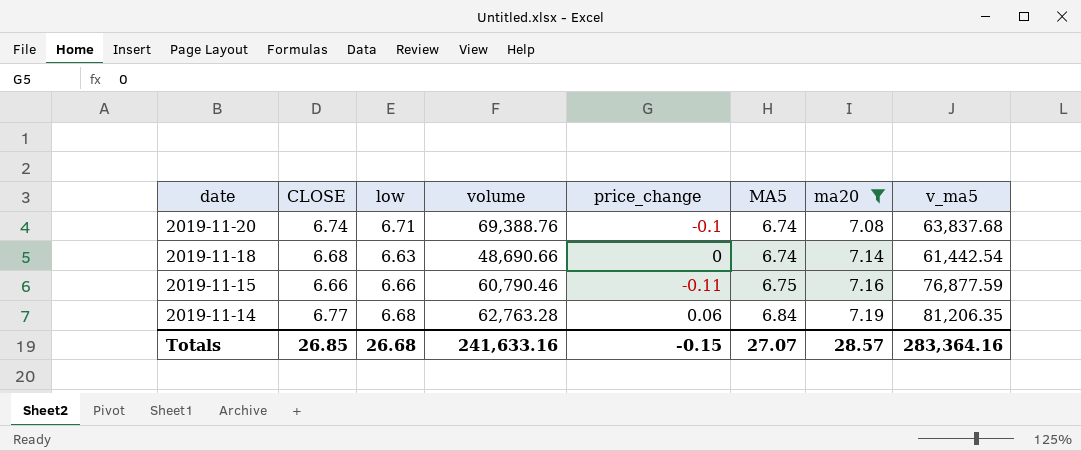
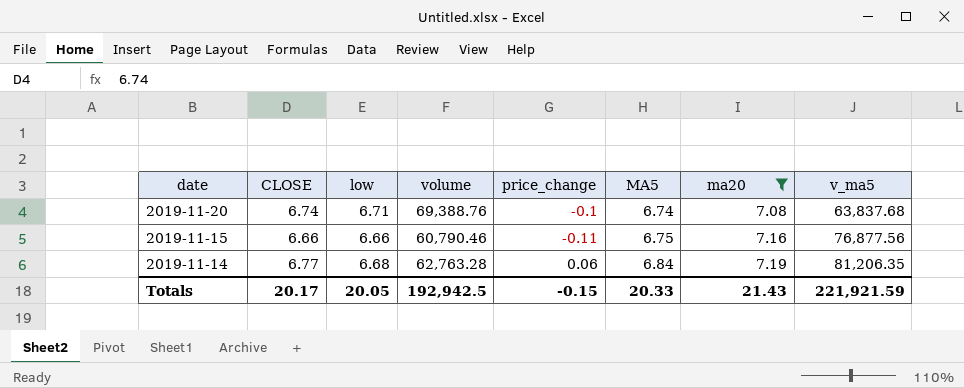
row 2019-11-18: 6.68 | 6.63 | 48,690.66 | 0 | 6.74 | 7.14 | 61,442.54 -> none
2019-11-15 | v_ma5: 76,877.59 -> 76,877.56
Totals | CLOSE: 26.85 -> 20.17
Totals | low: 26.68 -> 20.05
Totals | volume: 241,633.16 -> 192,942.5
Totals | MA5: 27.07 -> 20.33
Totals | ma20: 28.57 -> 21.43
Totals | v_ma5: 283,364.16 -> 221,921.59

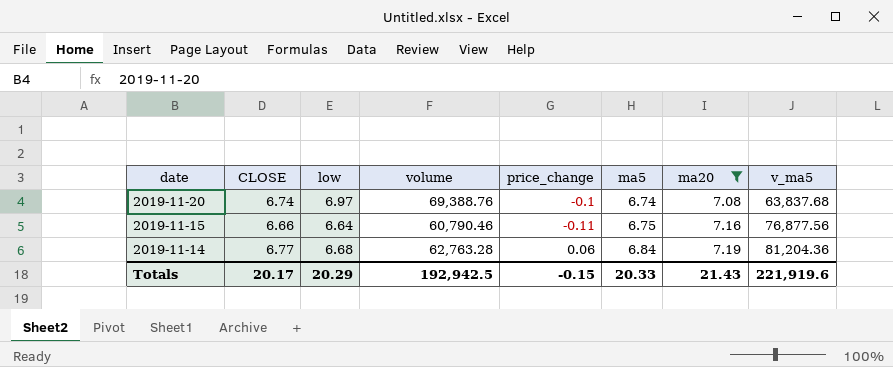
column name: MA5 -> ma5
2019-11-20 | low: 6.71 -> 6.97
2019-11-15 | low: 6.66 -> 6.64
2019-11-14 | v_ma5: 81,206.35 -> 81,204.36
Totals | low: 20.05 -> 20.29
Totals | v_ma5: 221,921.59 -> 221,919.6

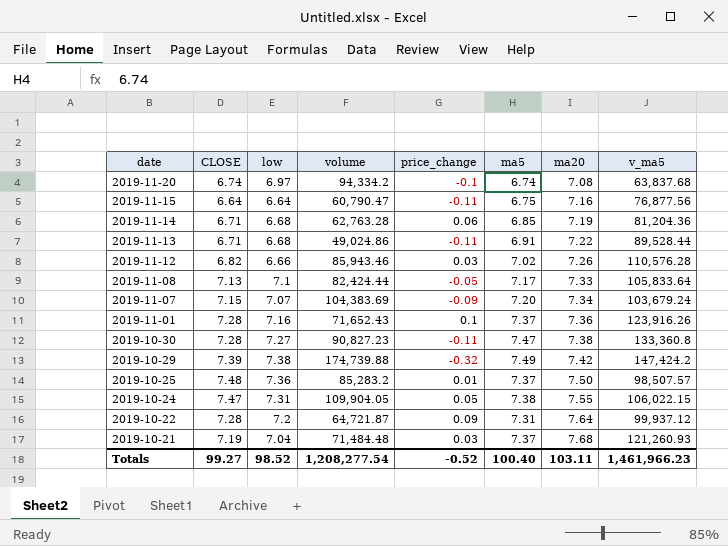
filter: ma20 <= 7.19 -> none
2019-11-20 | volume: 69,388.76 -> 94,334.2
2019-11-15 | CLOSE: 6.66 -> 6.64
2019-11-15 | volume: 60,790.46 -> 60,790.47
2019-11-14 | CLOSE: 6.77 -> 6.71
2019-11-14 | ma5: 6.84 -> 6.85
Totals | CLOSE: 20.17 -> 99.27
Totals | low: 20.29 -> 98.52
Totals | volume: 192,942.5 -> 1,208,277.54
Totals | price_change: -0.15 -> -0.52
Totals | ma5: 20.33 -> 100.40
Totals | ma20: 21.43 -> 103.11
Totals | v_ma5: 221,919.6 -> 1,461,966.23

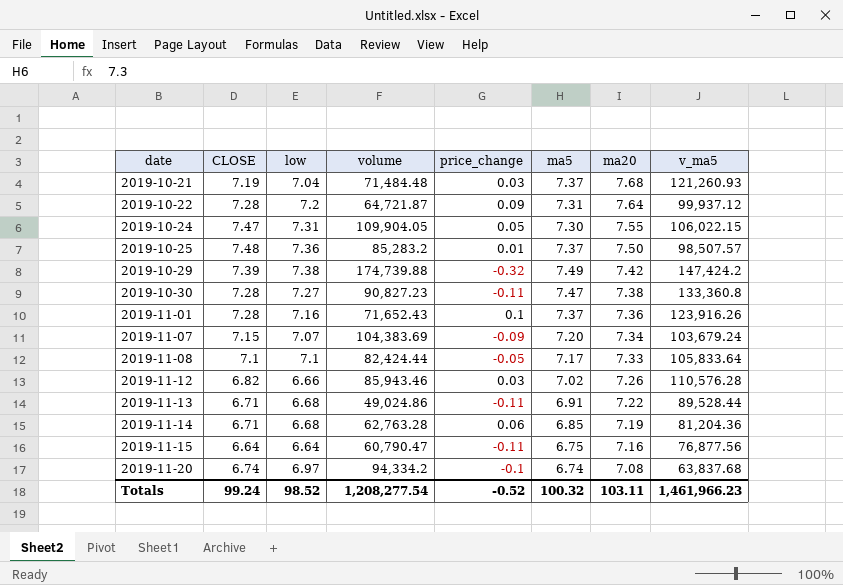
row order: date descending -> date ascending
2019-10-24 | ma5: 7.38 -> 7.30
2019-11-08 | CLOSE: 7.13 -> 7.1
Totals | CLOSE: 99.27 -> 99.24
Totals | ma5: 100.40 -> 100.32

